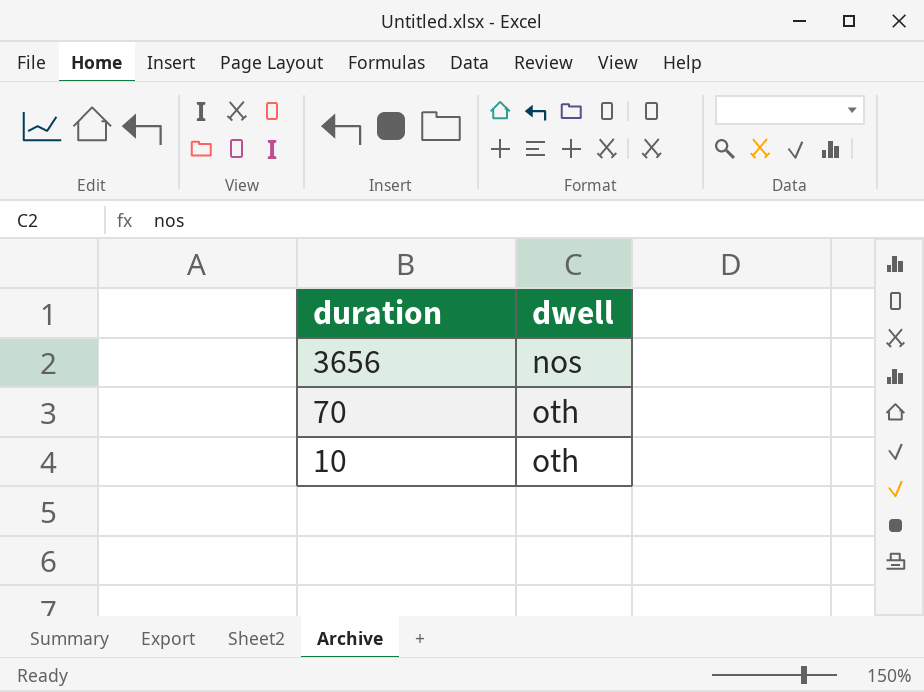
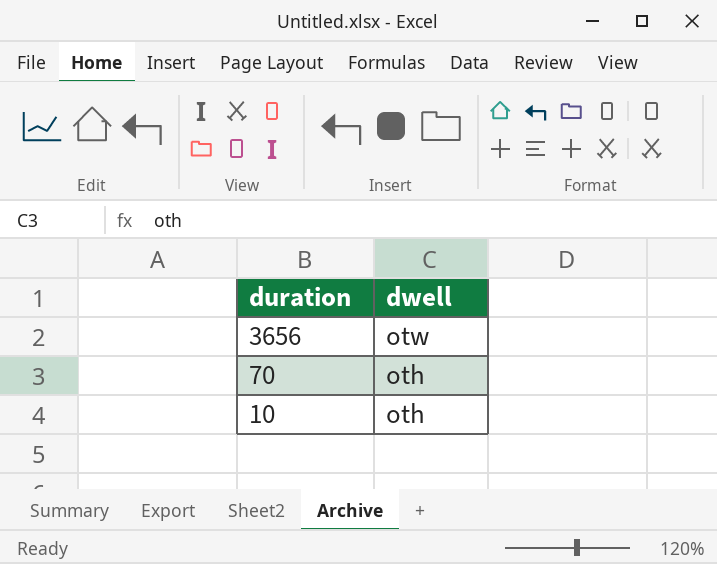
3656 | dwell: nos -> otw

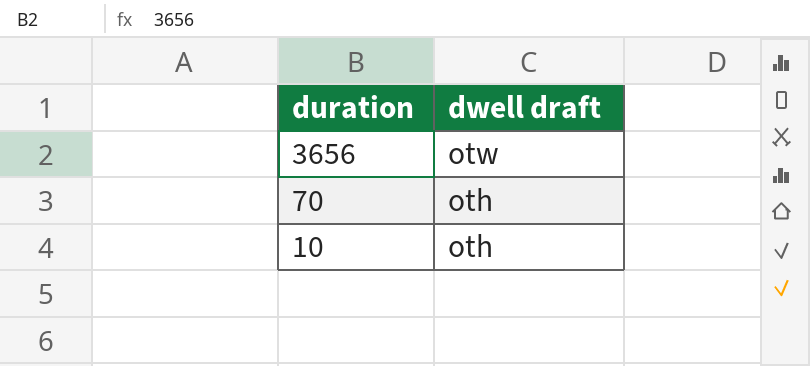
column name: dwell -> dwell draft

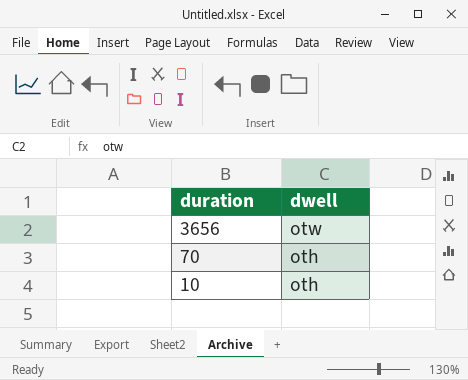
column name: dwell draft -> dwell

